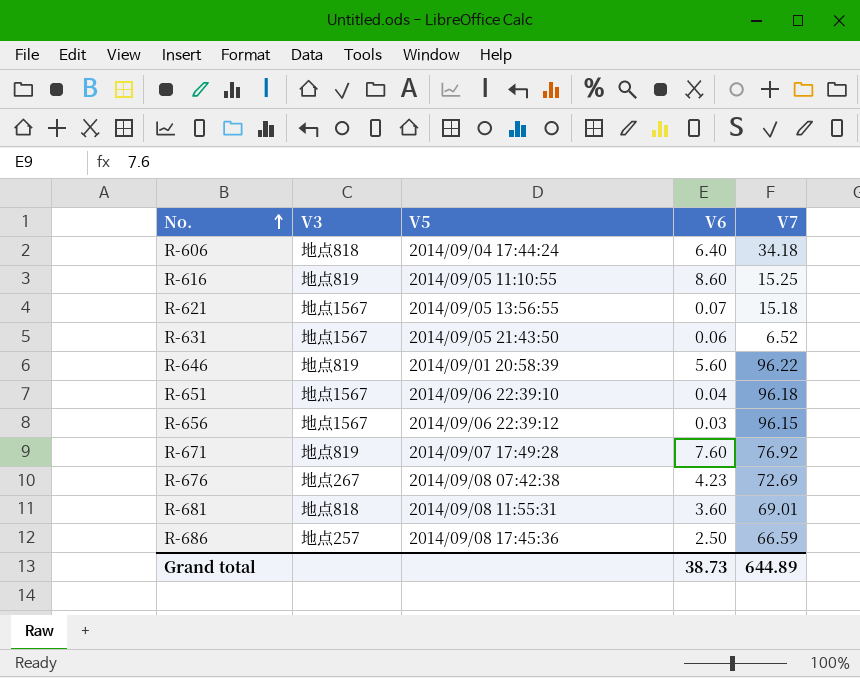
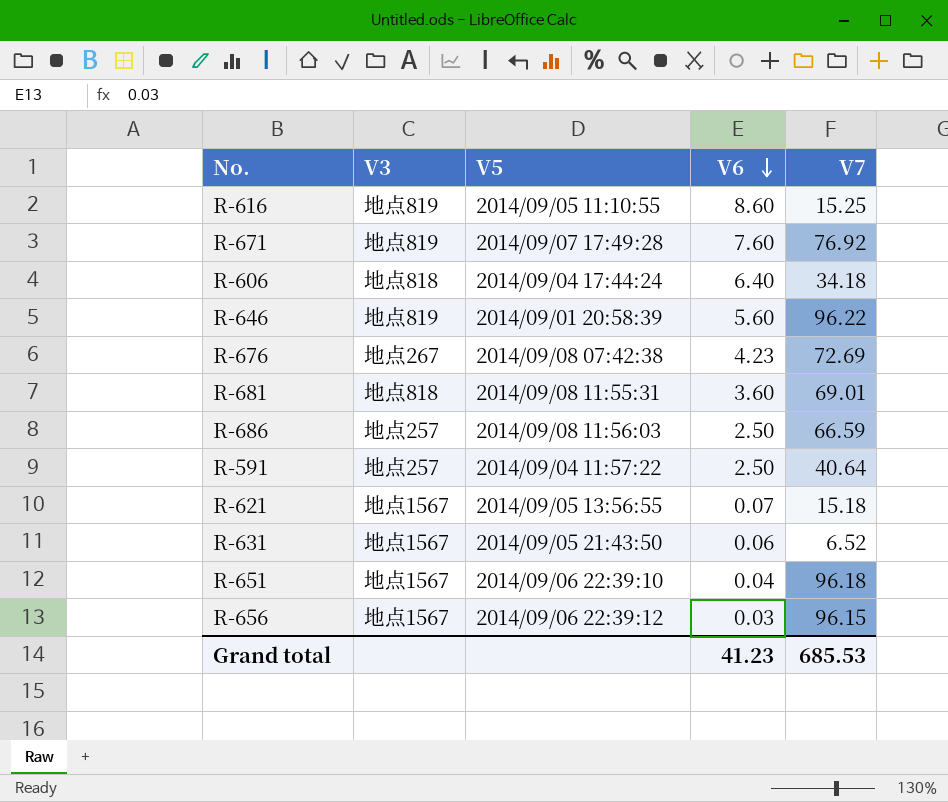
row order: No. ascending -> V6 descending
R-686 | V5: 2014/09/08 17:45:36 -> 2014/09/08 11:56:03
row R-591: none -> 地点257 | 2014/09/04 11:57:22 | 2.50 | 40.64
Grand total | V6: 38.73 -> 41.23
Grand total | V7: 644.89 -> 685.53

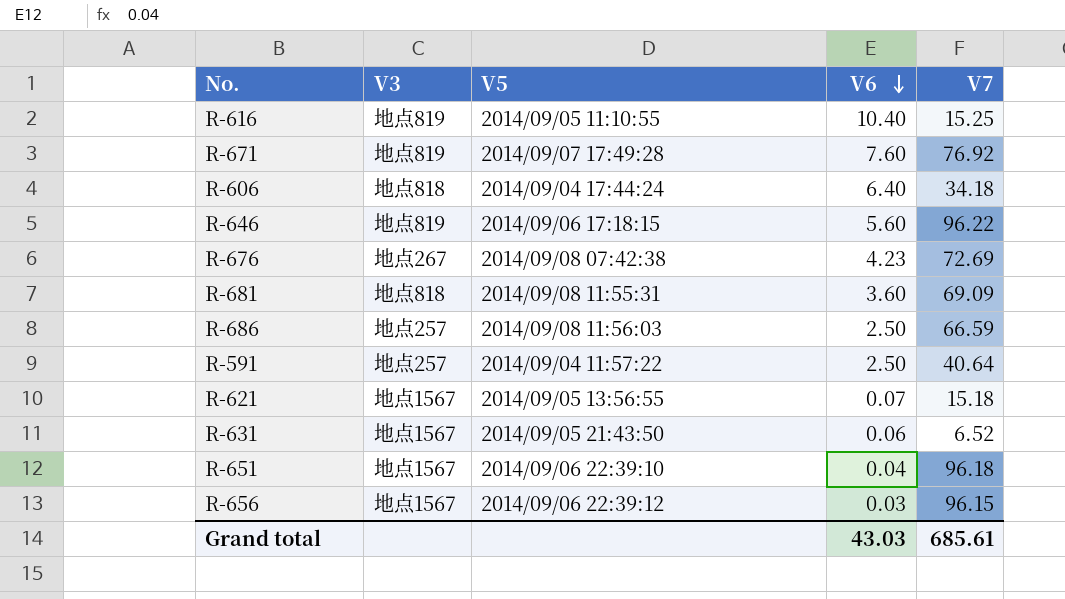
R-616 | V6: 8.60 -> 10.40
R-646 | V5: 2014/09/01 20:58:39 -> 2014/09/06 17:18:15
R-681 | V7: 69.01 -> 69.09
Grand total | V6: 41.23 -> 43.03
Grand total | V7: 685.53 -> 685.61

